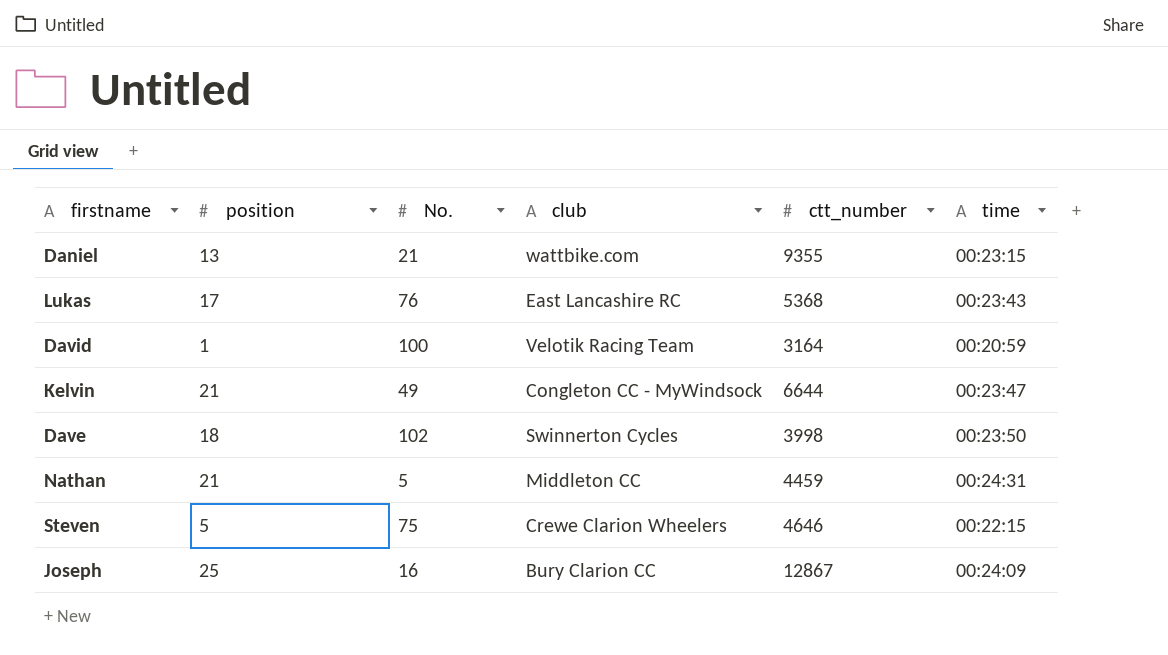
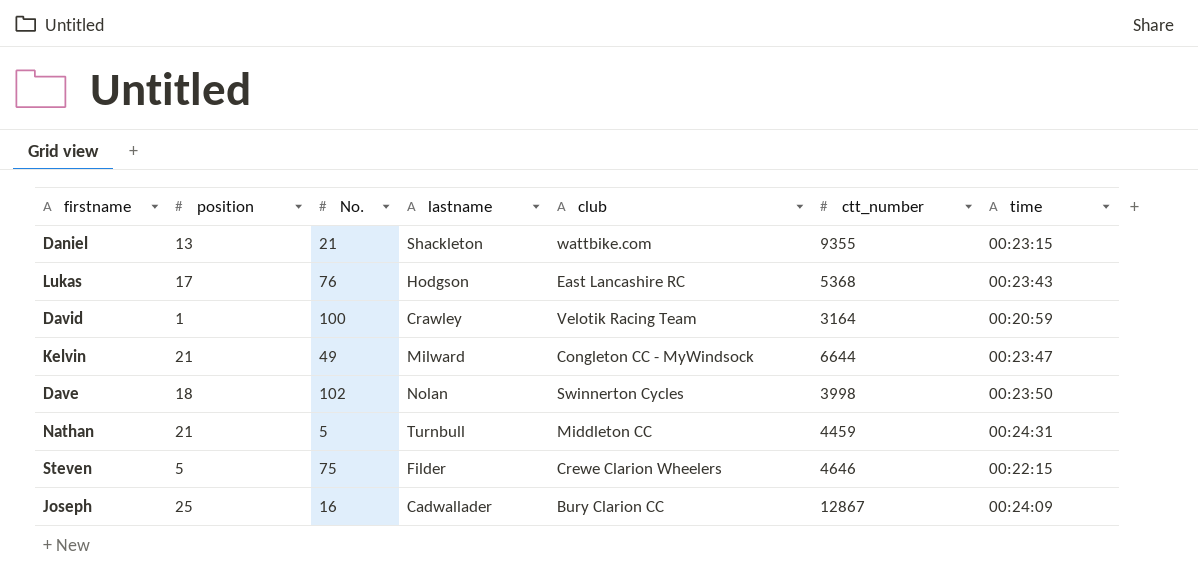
column lastname | position: none -> 4

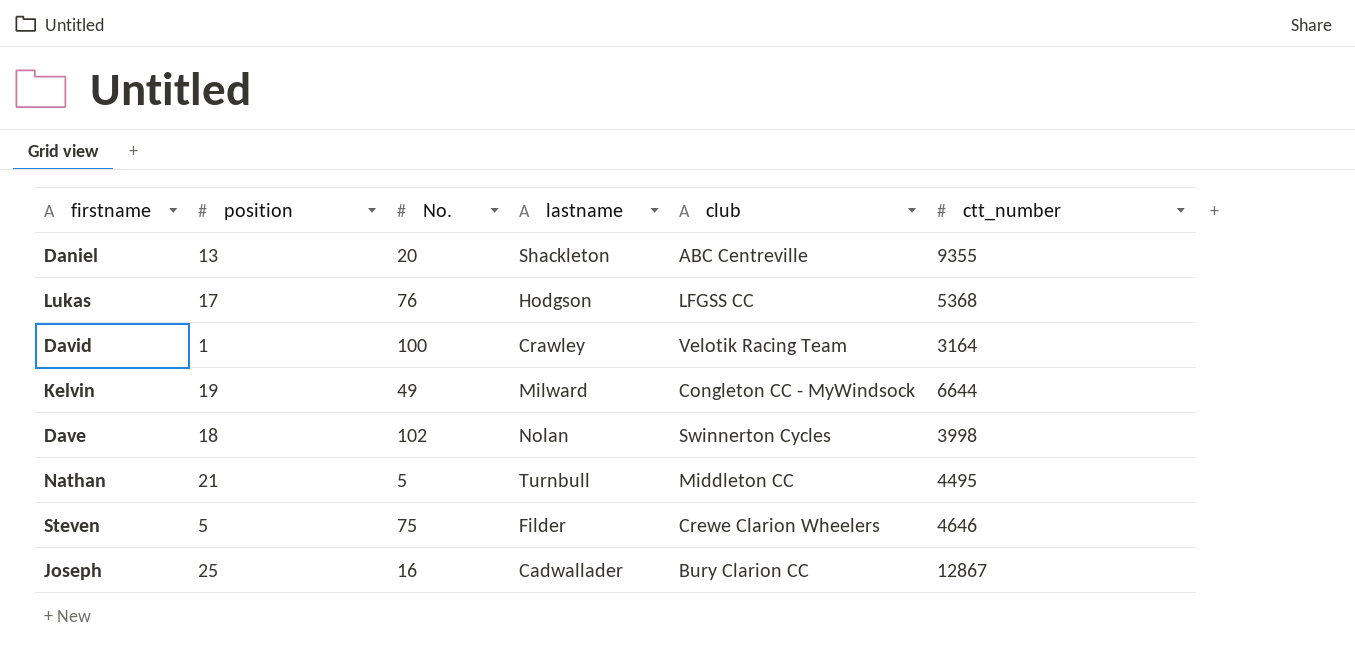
column time | position: 7 -> none
Daniel | No.: 21 -> 20
Daniel | club: wattbike.com -> ABC Centreville
Lukas | club: East Lancashire RC -> LFGSS CC
Kelvin | position: 21 -> 19
Nathan | ctt_number: 4459 -> 4495

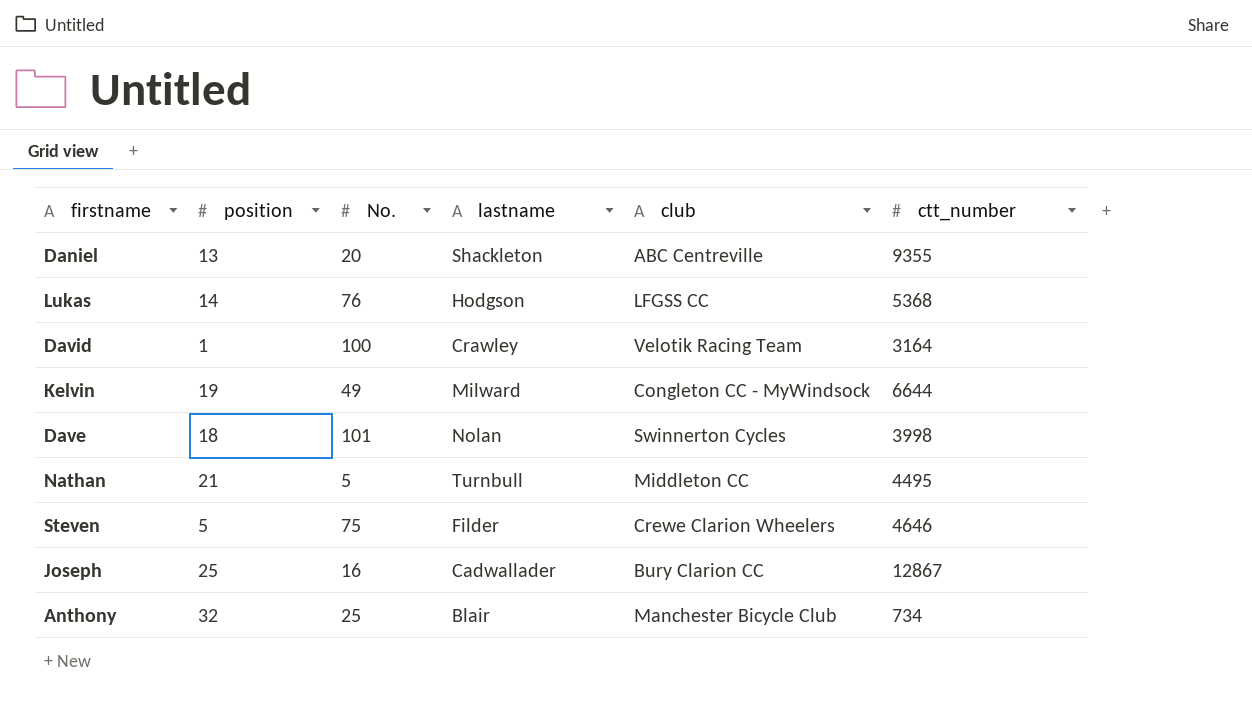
Lukas | position: 17 -> 14
Dave | No.: 102 -> 101
row Anthony: none -> 32 | 25 | Blair | Manchester Bicycle Club | 734

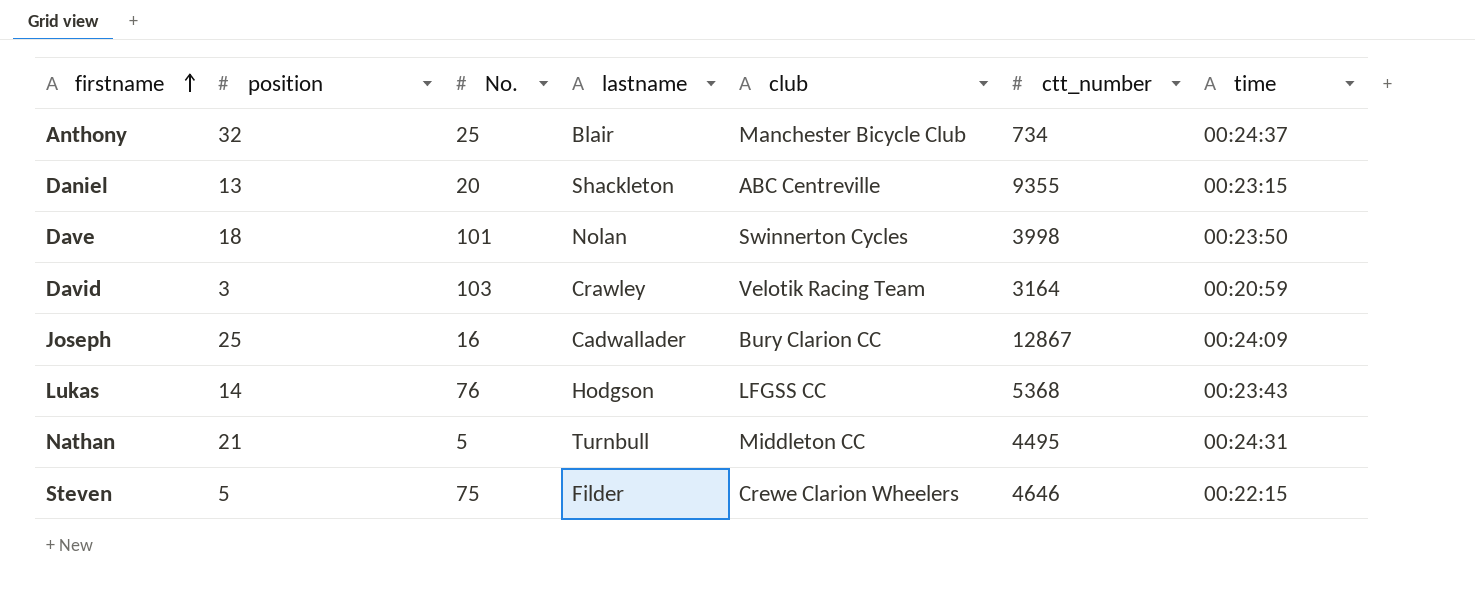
row order: none -> firstname ascending
column time | position: none -> 7
row Kelvin: 19 | 49 | Milward | Congleton CC - MyWindsock | 6644 -> none
David | position: 1 -> 3
David | No.: 100 -> 103

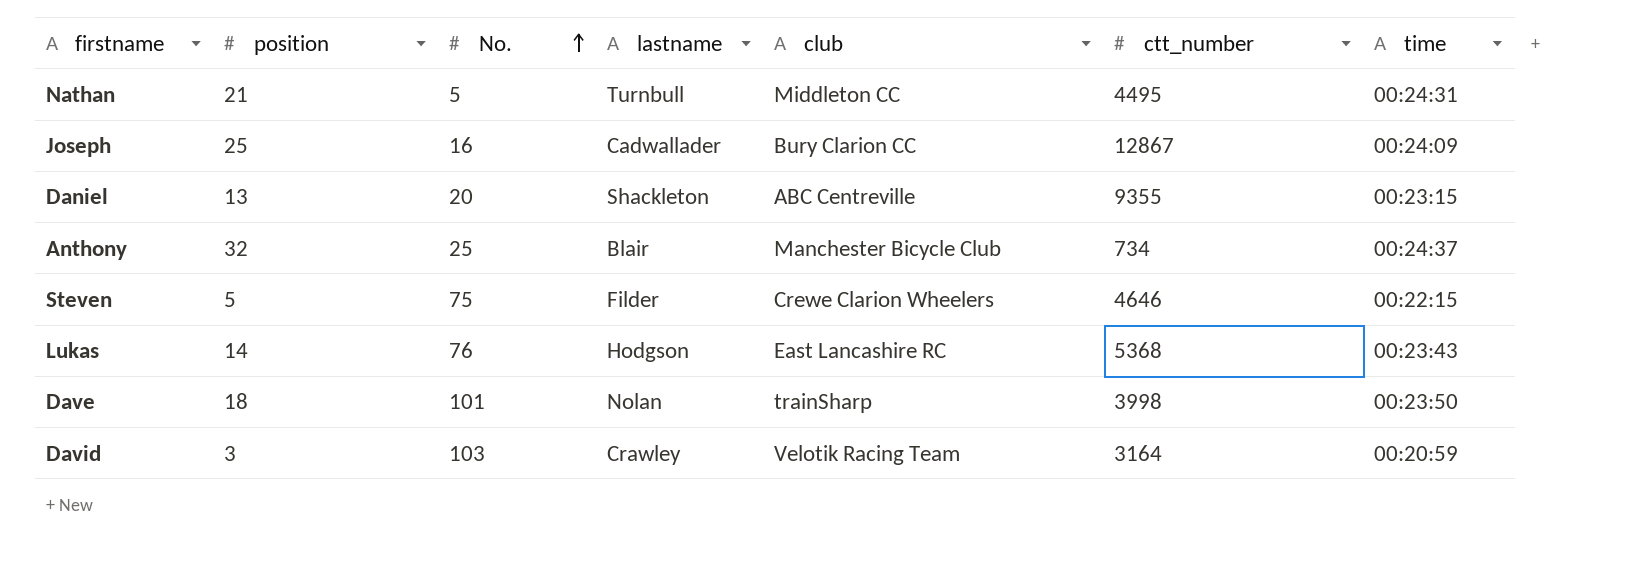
row order: firstname ascending -> No. ascending
Lukas | club: LFGSS CC -> East Lancashire RC
Dave | club: Swinnerton Cycles -> trainSharp

